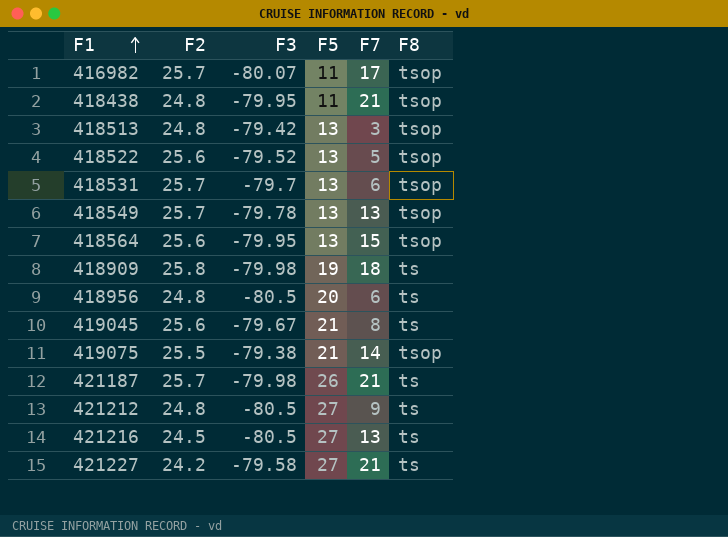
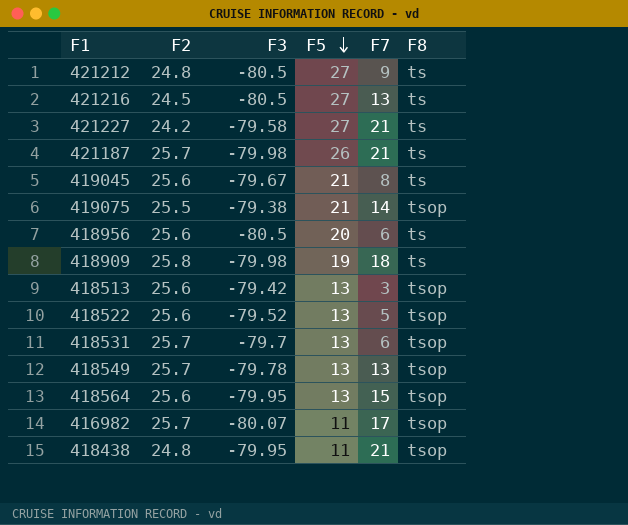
row order: F1 ascending -> F5 descending
418956 | F2: 24.8 -> 25.6
418513 | F2: 24.8 -> 25.6

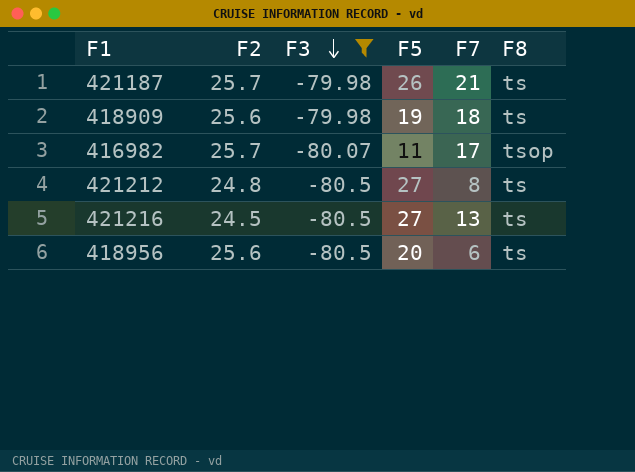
filter: none -> F3 <= -79.98
row order: F5 descending -> F3 descending
418909 | F2: 25.8 -> 25.6
421212 | F7: 9 -> 8

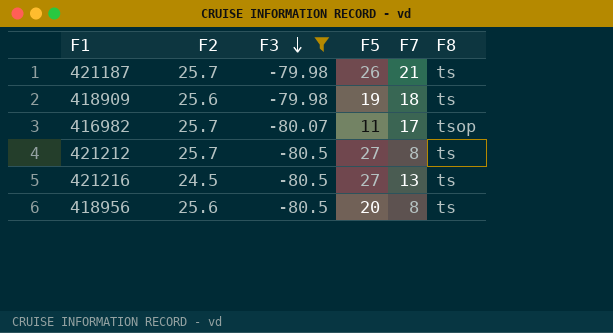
421212 | F2: 24.8 -> 25.7
418956 | F7: 6 -> 8

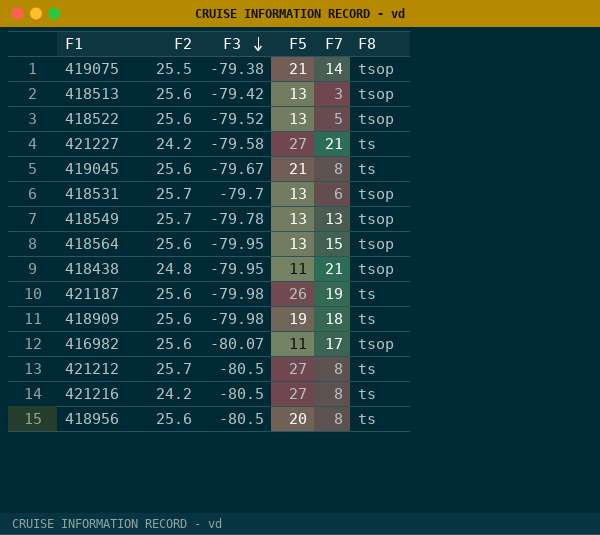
filter: F3 <= -79.98 -> none
421187 | F2: 25.7 -> 25.6
421187 | F7: 21 -> 19
416982 | F2: 25.7 -> 25.6
421216 | F2: 24.5 -> 24.2
421216 | F7: 13 -> 8

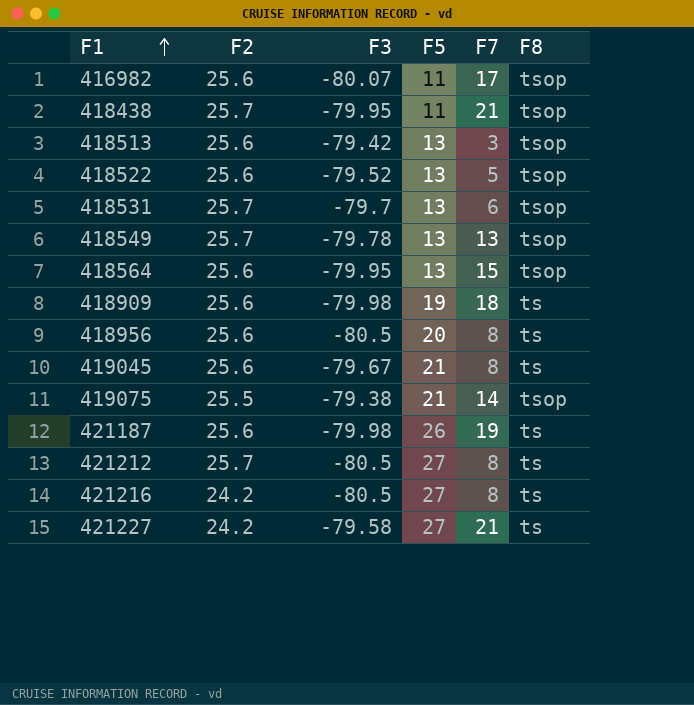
row order: F3 descending -> F1 ascending
418438 | F2: 24.8 -> 25.7

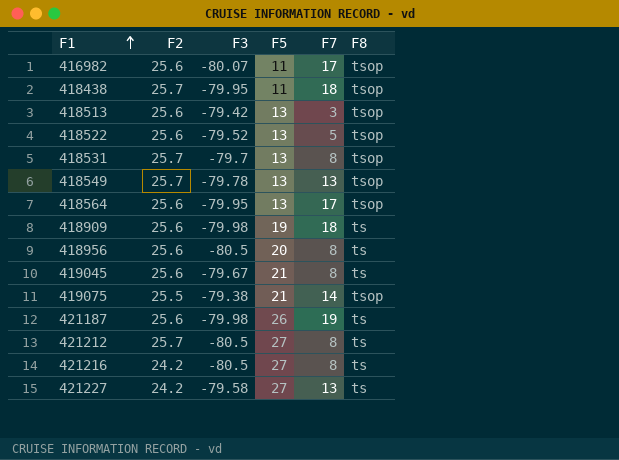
418438 | F7: 21 -> 18
418531 | F7: 6 -> 8
418564 | F7: 15 -> 17
421227 | F7: 21 -> 13

